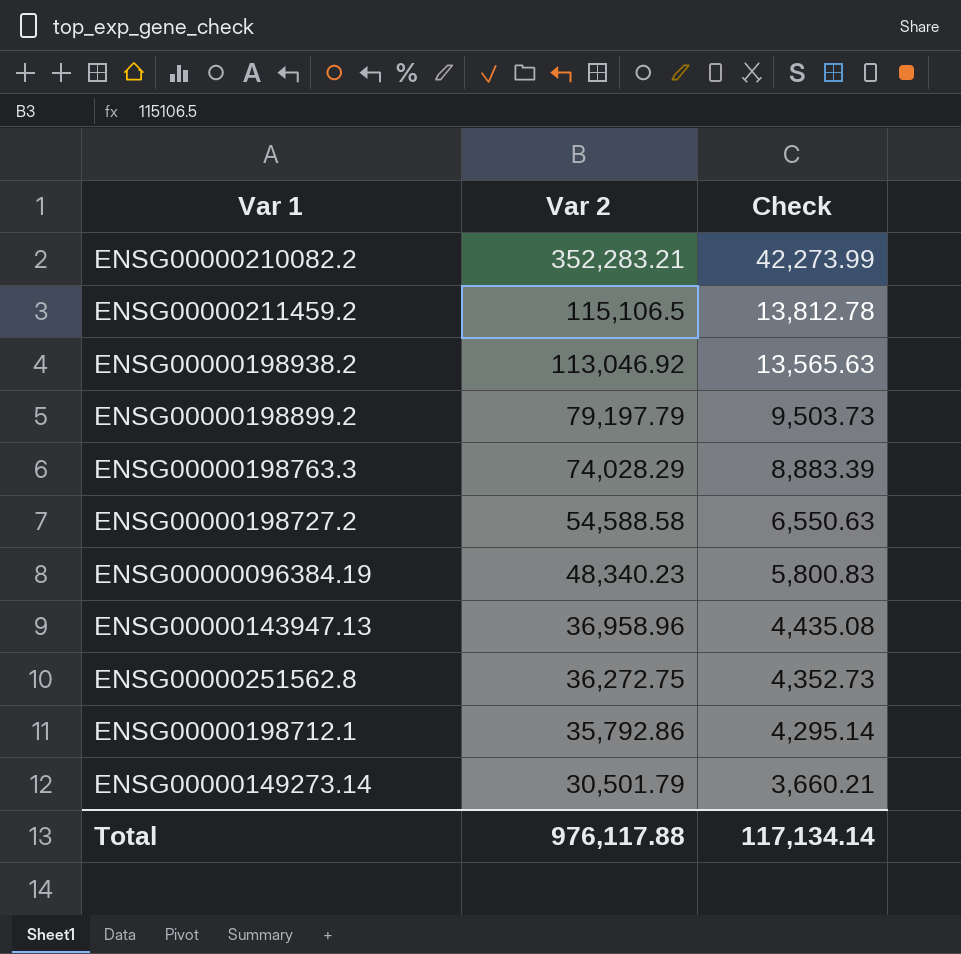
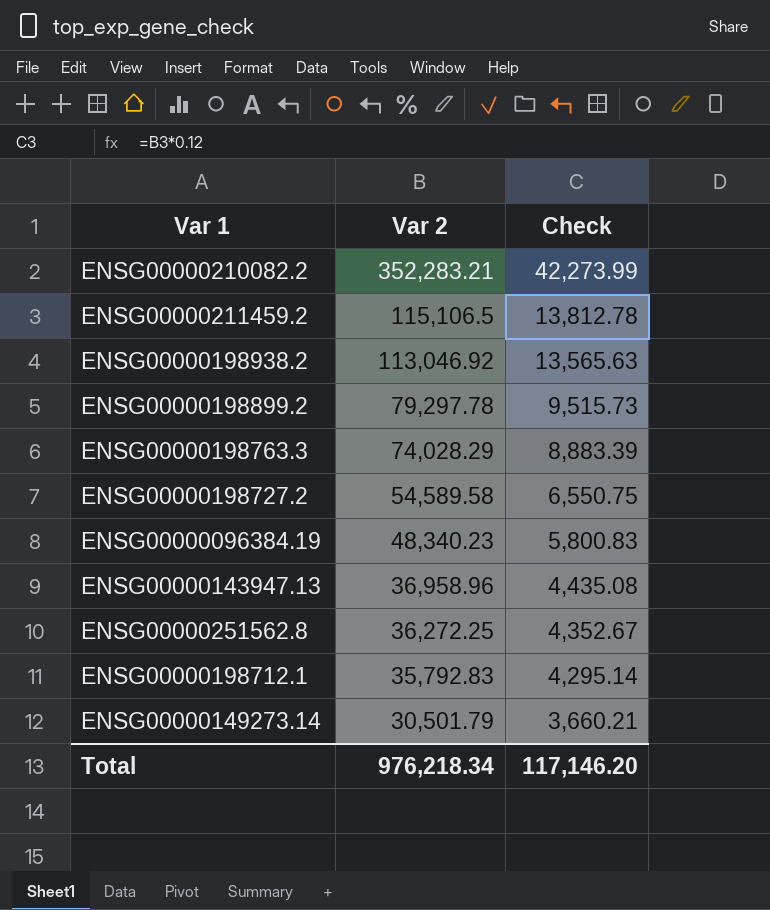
ENSG00000198899.2 | Var 2: 79,197.79 -> 79,297.78
ENSG00000198899.2 | Check: 9,503.73 -> 9,515.73
ENSG00000198727.2 | Var 2: 54,588.58 -> 54,589.58
ENSG00000198727.2 | Check: 6,550.63 -> 6,550.75
ENSG00000251562.8 | Var 2: 36,272.75 -> 36,272.25
ENSG00000251562.8 | Check: 4,352.73 -> 4,352.67
ENSG00000198712.1 | Var 2: 35,792.86 -> 35,792.83
Total | Var 2: 976,117.88 -> 976,218.34
Total | Check: 117,134.14 -> 117,146.20

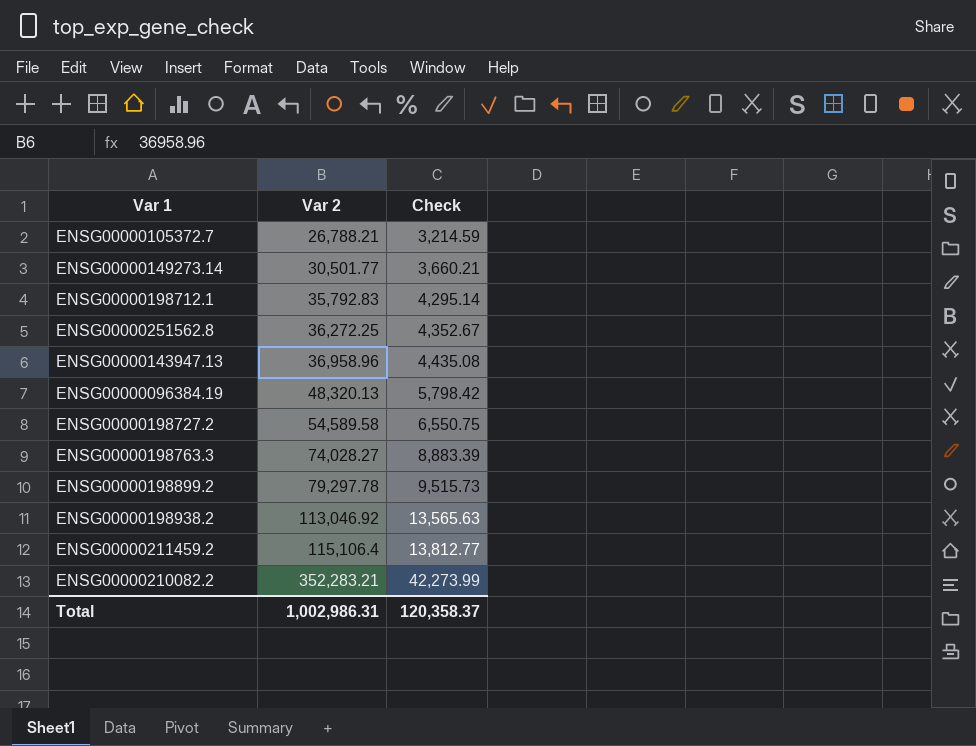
row order: Var 2 descending -> Var 2 ascending
row ENSG00000105372.7: none -> 26,788.21 | 3,214.59
ENSG00000149273.14 | Var 2: 30,501.79 -> 30,501.77
ENSG00000096384.19 | Var 2: 48,340.23 -> 48,320.13
ENSG00000096384.19 | Check: 5,800.83 -> 5,798.42
ENSG00000198763.3 | Var 2: 74,028.29 -> 74,028.27
ENSG00000211459.2 | Var 2: 115,106.5 -> 115,106.4
ENSG00000211459.2 | Check: 13,812.78 -> 13,812.77
Total | Var 2: 976,218.34 -> 1,002,986.31
Total | Check: 117,146.20 -> 120,358.37

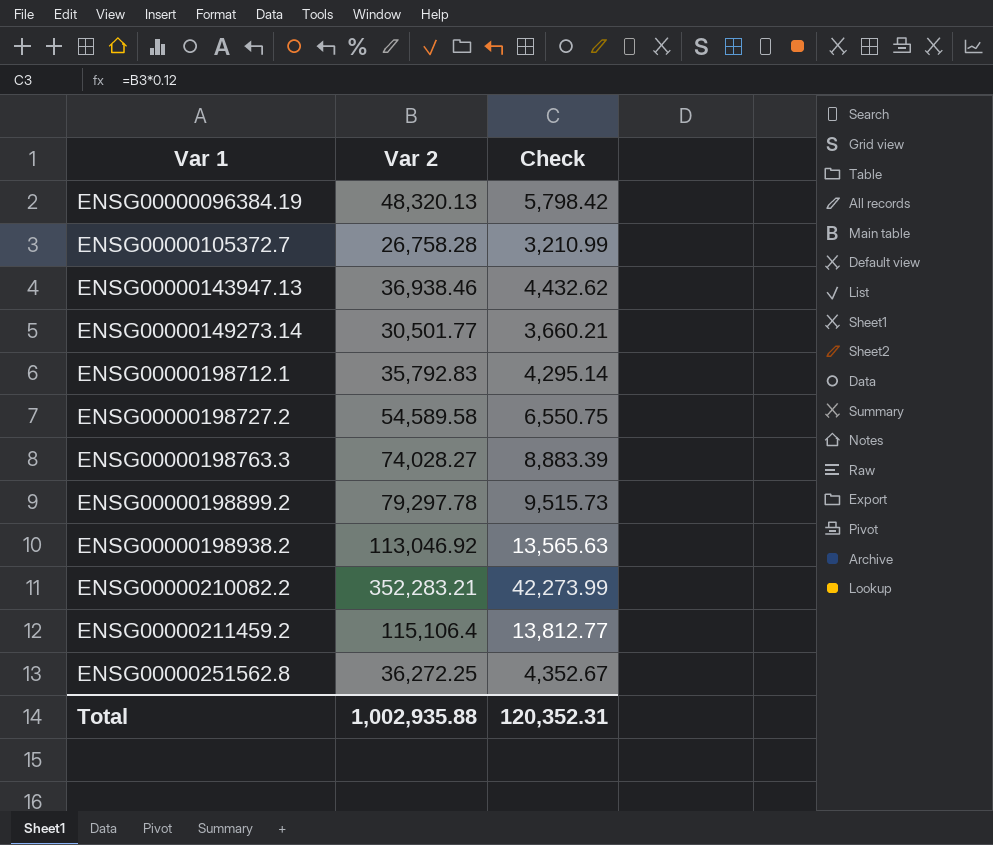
row order: Var 2 ascending -> Var 1 ascending
ENSG00000105372.7 | Var 2: 26,788.21 -> 26,758.28
ENSG00000105372.7 | Check: 3,214.59 -> 3,210.99
ENSG00000143947.13 | Var 2: 36,958.96 -> 36,938.46
ENSG00000143947.13 | Check: 4,435.08 -> 4,432.62
Total | Var 2: 1,002,986.31 -> 1,002,935.88
Total | Check: 120,358.37 -> 120,352.31

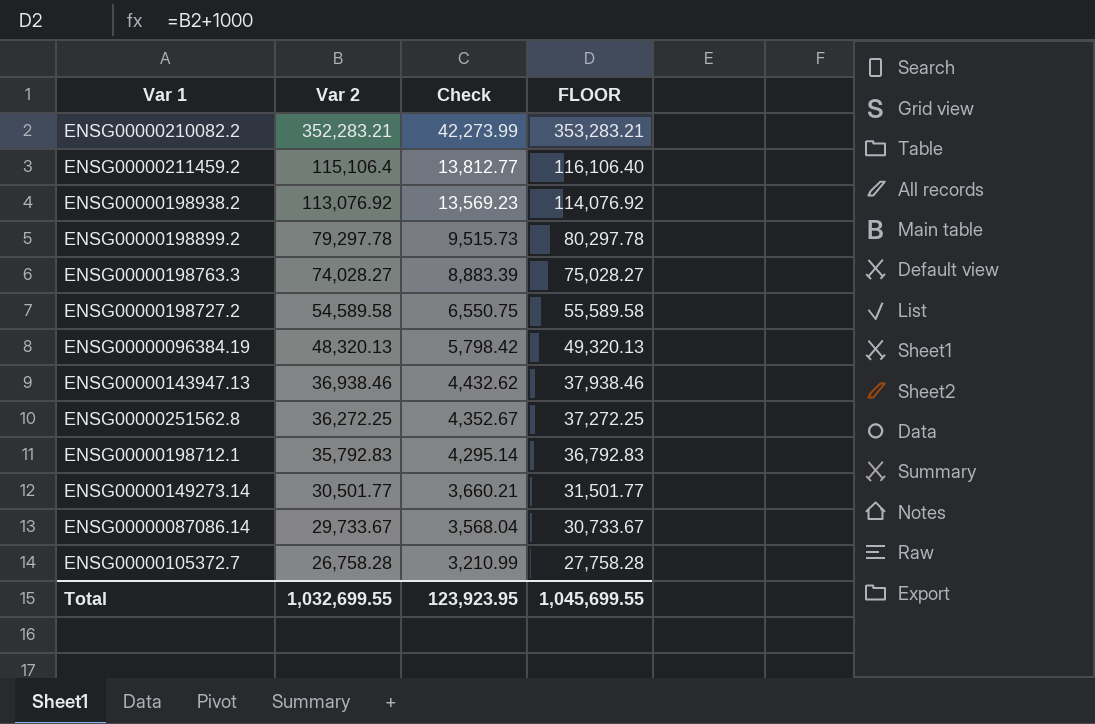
row order: Var 1 ascending -> Var 2 descending
column FLOOR | formula: none -> [Var 2] + 1000
ENSG00000198938.2 | Var 2: 113,046.92 -> 113,076.92
ENSG00000198938.2 | Check: 13,565.63 -> 13,569.23
row ENSG00000087086.14: none -> 29,733.67 | 3,568.04 | 30,733.67
Total | Var 2: 1,002,935.88 -> 1,032,699.55
Total | Check: 120,352.31 -> 123,923.95

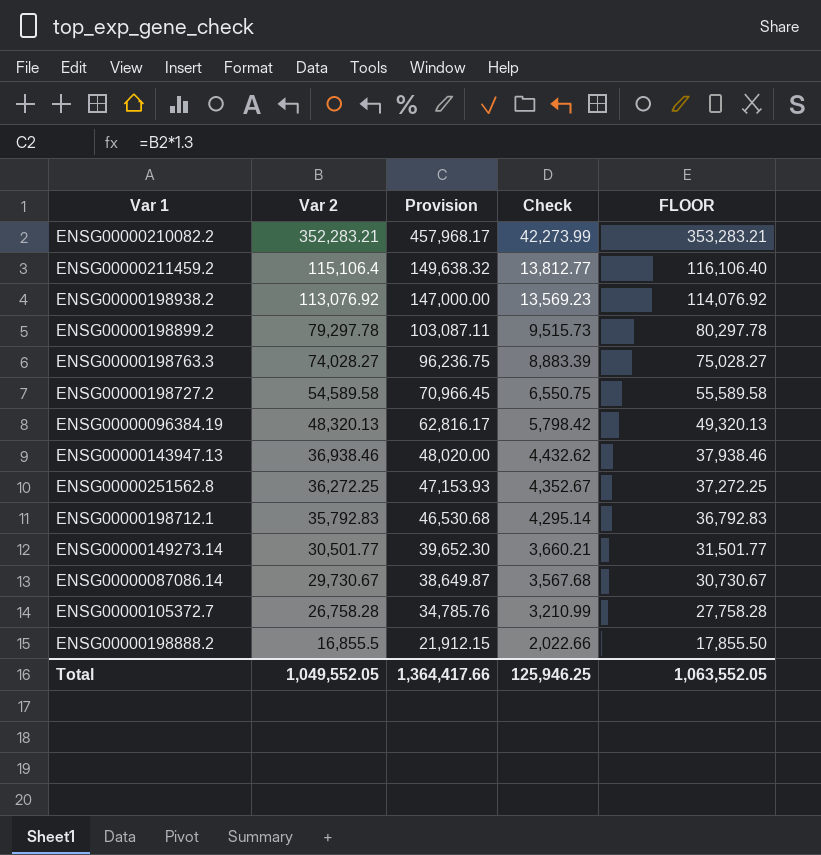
column Provision | formula: none -> [Var 2] * 1.3
ENSG00000087086.14 | Var 2: 29,733.67 -> 29,730.67
ENSG00000087086.14 | Check: 3,568.04 -> 3,567.68
ENSG00000087086.14 | FLOOR: 30,733.67 -> 30,730.67
row ENSG00000198888.2: none -> 16,855.5 | 21,912.15 | 2,022.66 | 17,855.50
Total | Var 2: 1,032,699.55 -> 1,049,552.05
Total | Check: 123,923.95 -> 125,946.25
Total | FLOOR: 1,045,699.55 -> 1,063,552.05

